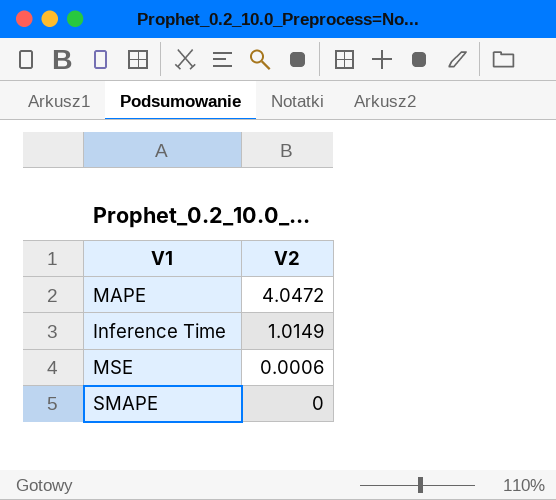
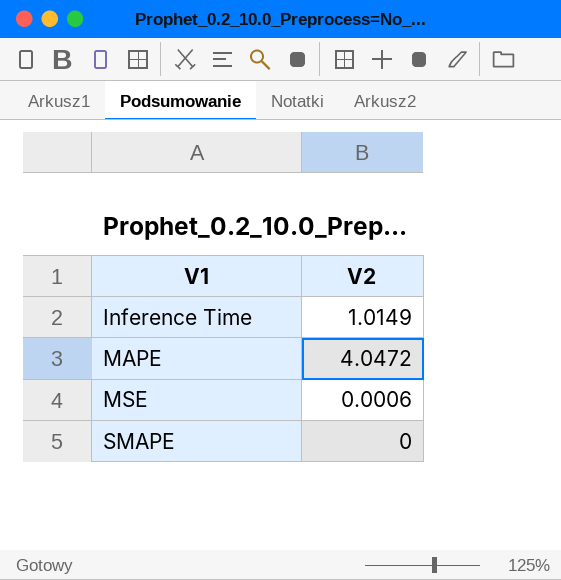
row order: V2 descending -> V1 ascending

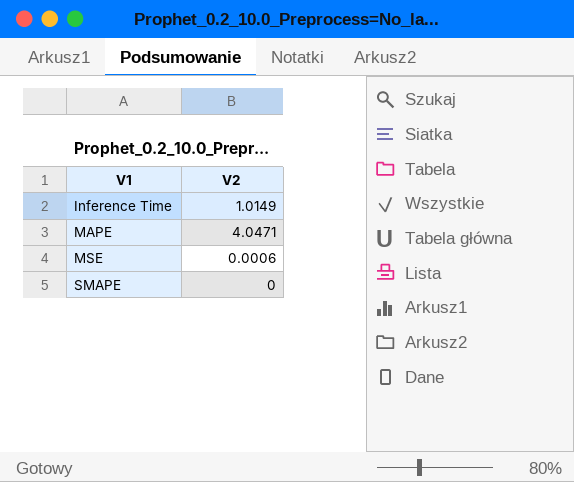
MAPE | V2: 4.0472 -> 4.0471

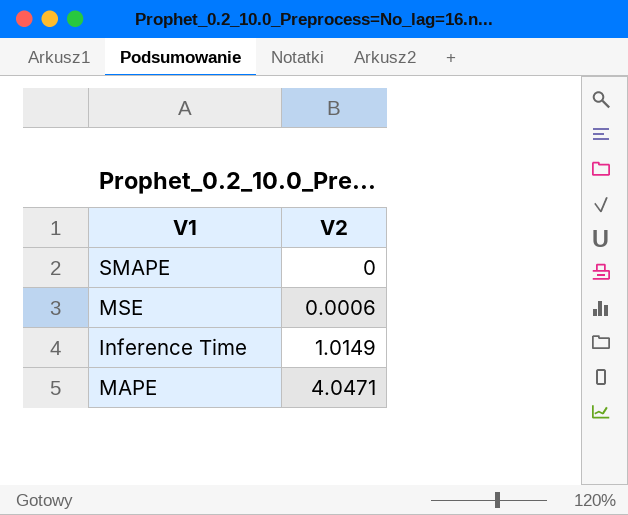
row order: V1 ascending -> V2 ascending

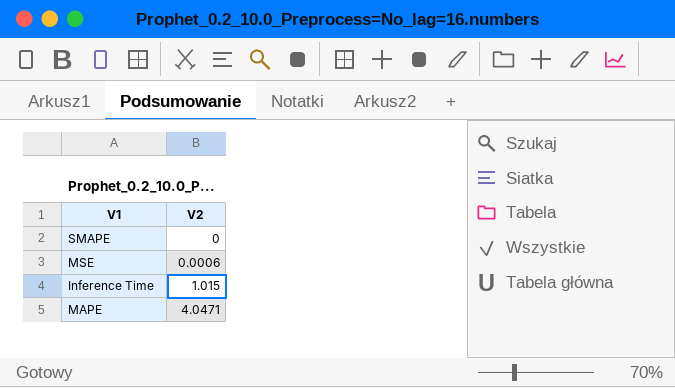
Inference Time | V2: 1.0149 -> 1.015

